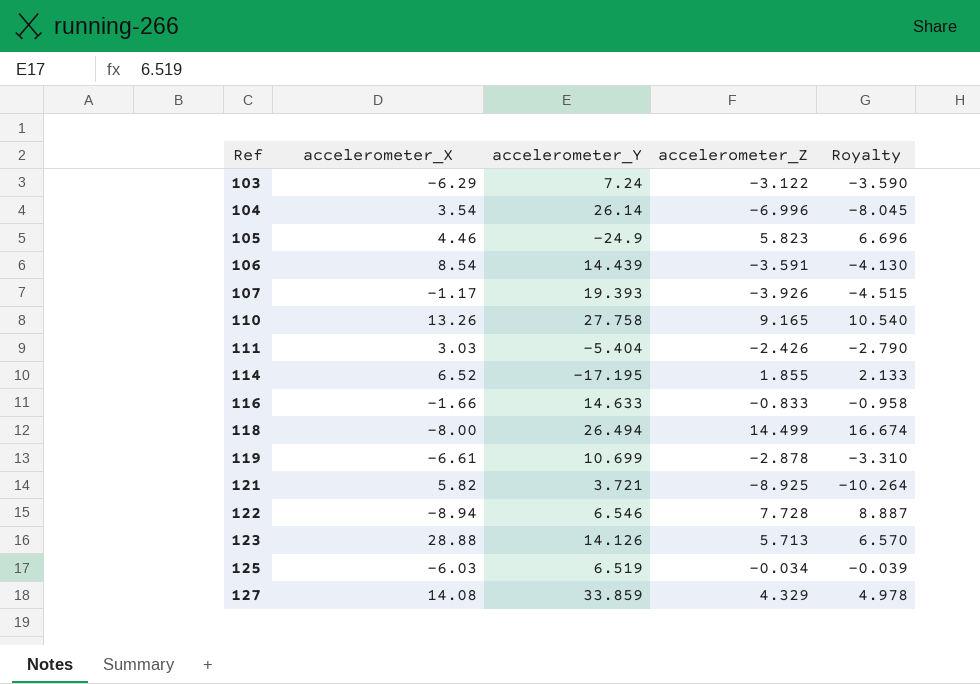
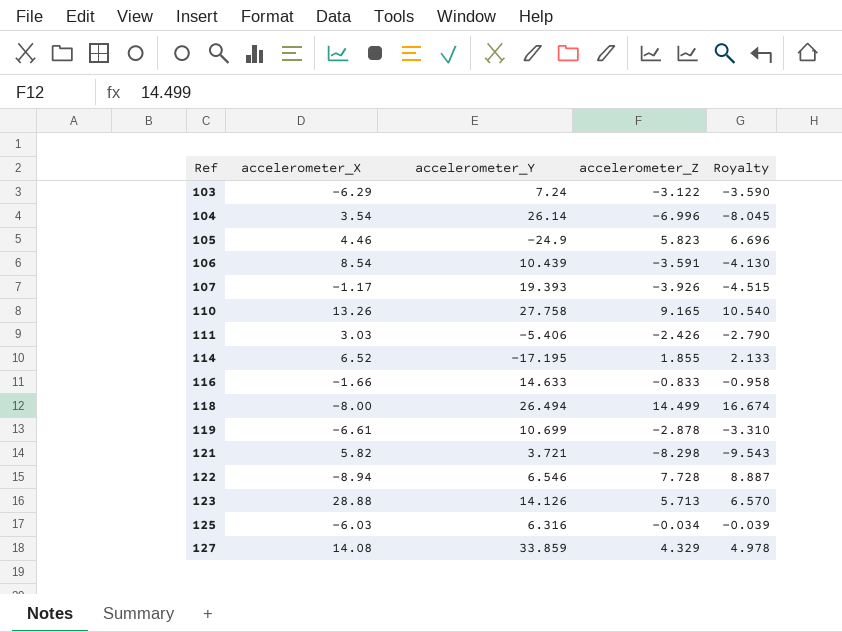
106 | accelerometer_Y: 14.439 -> 10.439
111 | accelerometer_Y: -5.404 -> -5.406
121 | accelerometer_Z: -8.925 -> -8.298
121 | Royalty: -10.264 -> -9.543
125 | accelerometer_Y: 6.519 -> 6.316

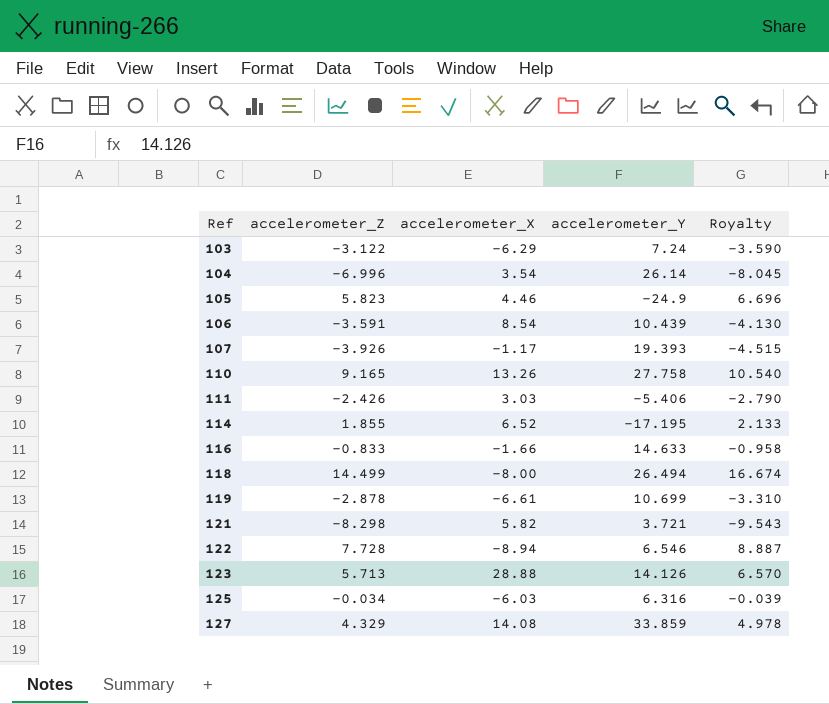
column accelerometer_Z | position: 4 -> 2

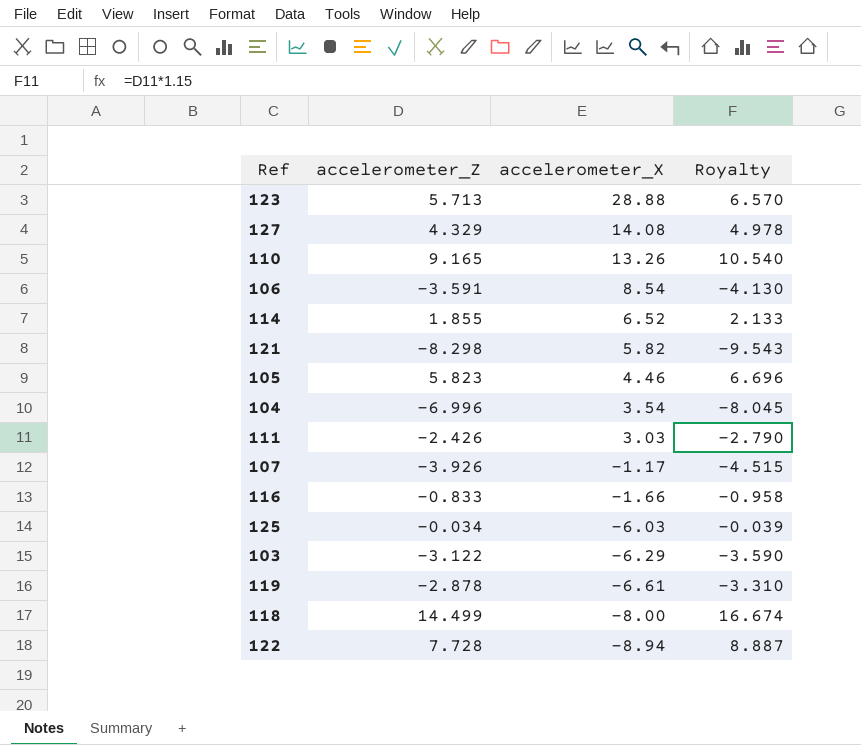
row order: Ref ascending -> accelerometer_X descending
column accelerometer_Y | position: 4 -> none

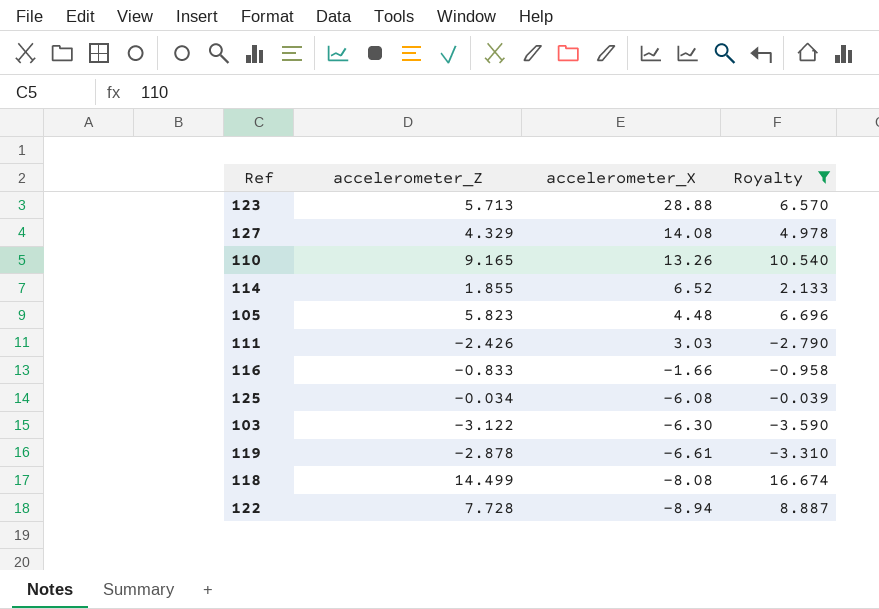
filter: none -> Royalty >= -3.590
105 | accelerometer_X: 4.46 -> 4.48
125 | accelerometer_X: -6.03 -> -6.08
103 | accelerometer_X: -6.29 -> -6.30
118 | accelerometer_X: -8.00 -> -8.08

